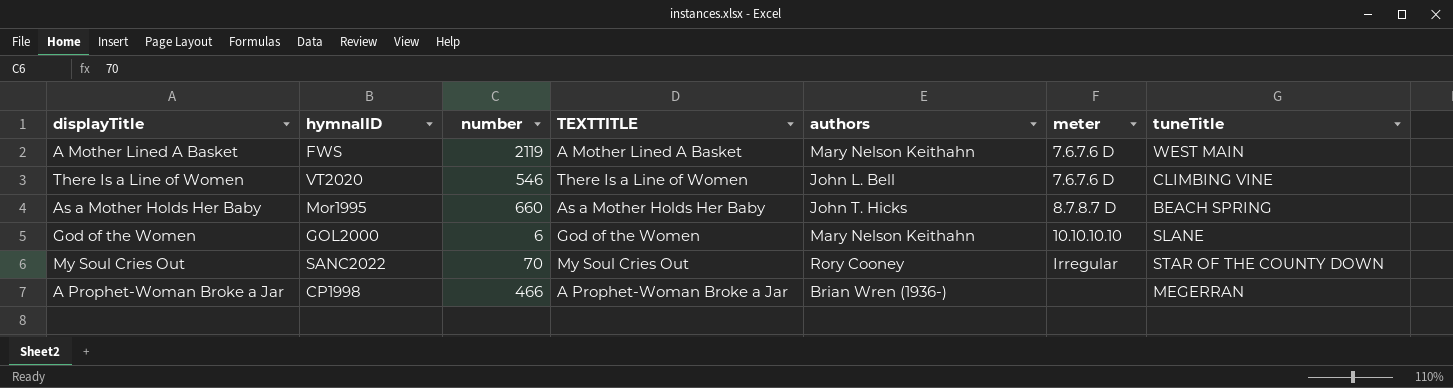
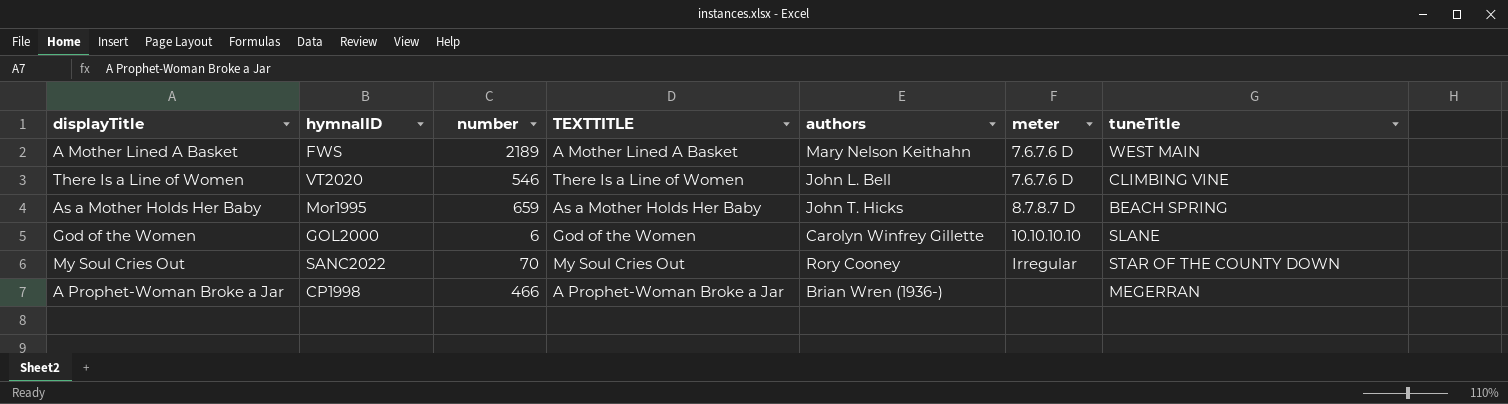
A Mother Lined A Basket | number: 2119 -> 2189
As a Mother Holds Her Baby | number: 660 -> 659
God of the Women | authors: Mary Nelson Keithahn -> Carolyn Winfrey Gillette

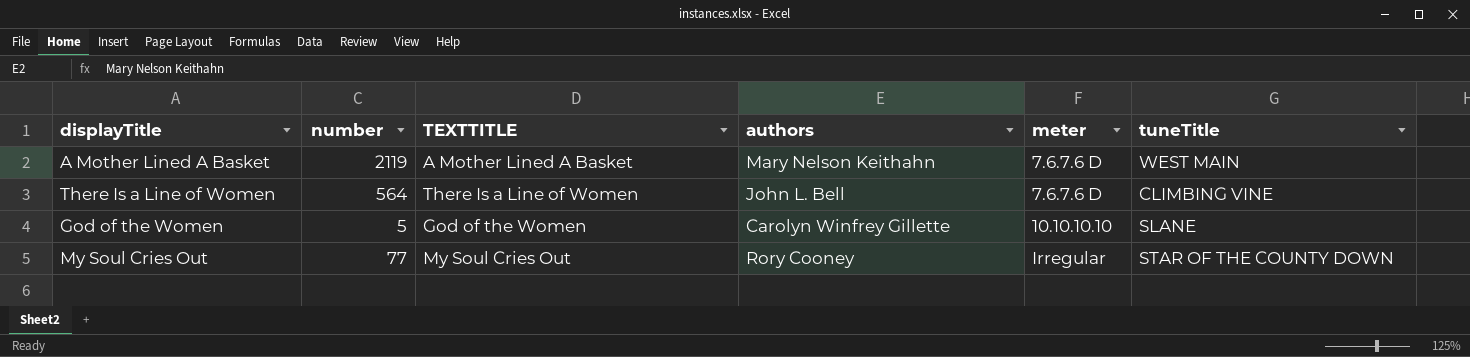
column hymnalID | position: 2 -> none
row As a Mother Holds Her Baby: Mor1995 | 659 | As a Mother Holds Her Baby | John T. Hicks | 8.7.8.7 D | BEACH SPRING -> none
row A Prophet-Woman Broke a Jar: CP1998 | 466 | A Prophet-Woman Broke a Jar | Brian Wren (1936-) | none | MEGERRAN -> none
A Mother Lined A Basket | number: 2189 -> 2119
There Is a Line of Women | number: 546 -> 564
God of the Women | number: 6 -> 5
My Soul Cries Out | number: 70 -> 77

